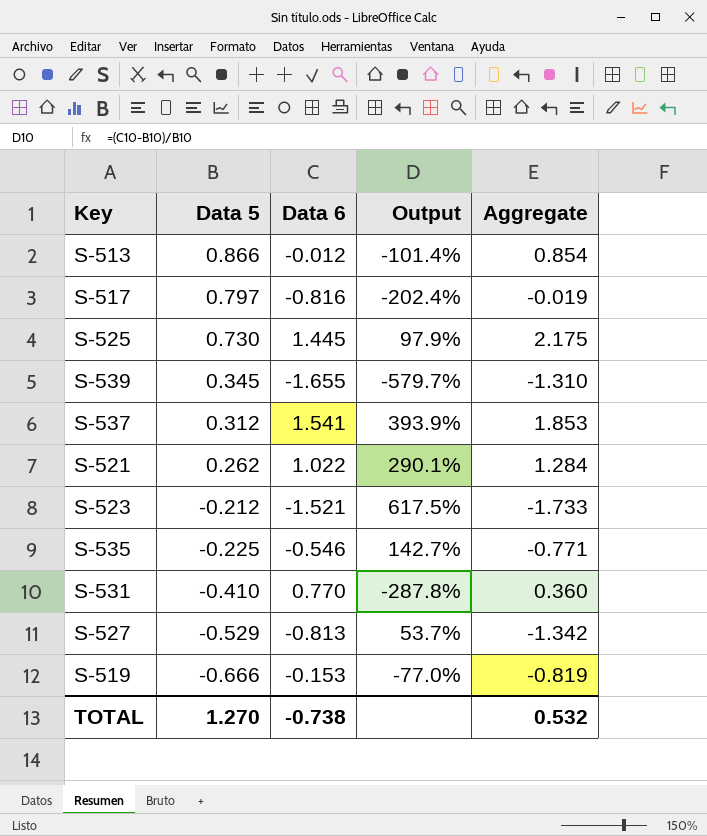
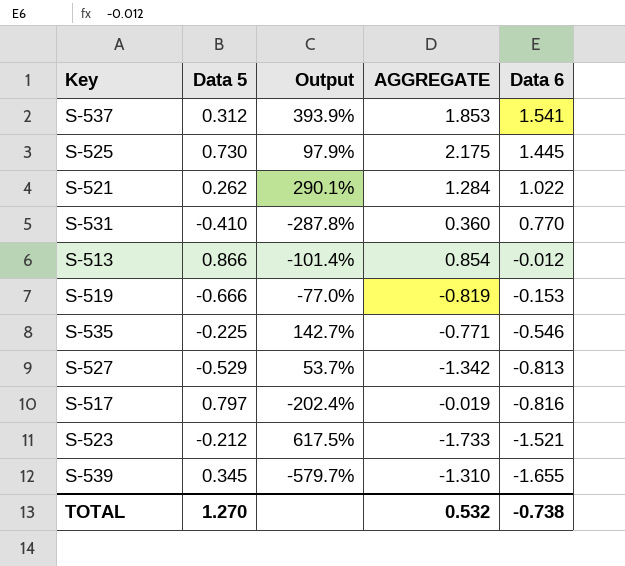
row order: Data 5 descending -> Data 6 descending
column name: Aggregate -> AGGREGATE
column Data 6 | position: 3 -> 5

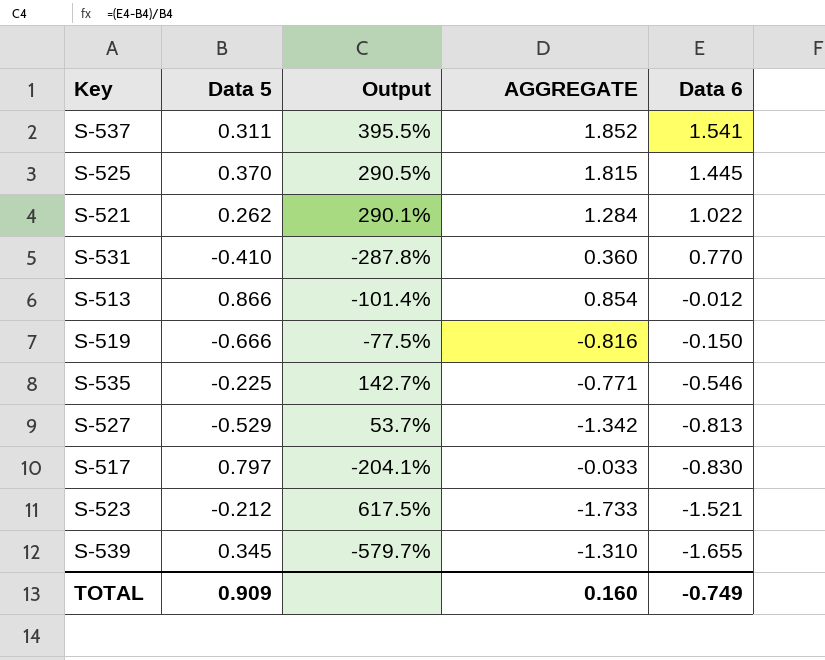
S-537 | Data 5: 0.312 -> 0.311
S-537 | Output: 393.9% -> 395.5%
S-537 | AGGREGATE: 1.853 -> 1.852
S-525 | Data 5: 0.730 -> 0.370
S-525 | Output: 97.9% -> 290.5%
S-525 | AGGREGATE: 2.175 -> 1.815
S-519 | Output: -77.0% -> -77.5%
S-519 | AGGREGATE: -0.819 -> -0.816
S-519 | Data 6: -0.153 -> -0.150
S-517 | Output: -202.4% -> -204.1%
S-517 | AGGREGATE: -0.019 -> -0.033
S-517 | Data 6: -0.816 -> -0.830
TOTAL | Data 5: 1.270 -> 0.909
TOTAL | AGGREGATE: 0.532 -> 0.160
TOTAL | Data 6: -0.738 -> -0.749

